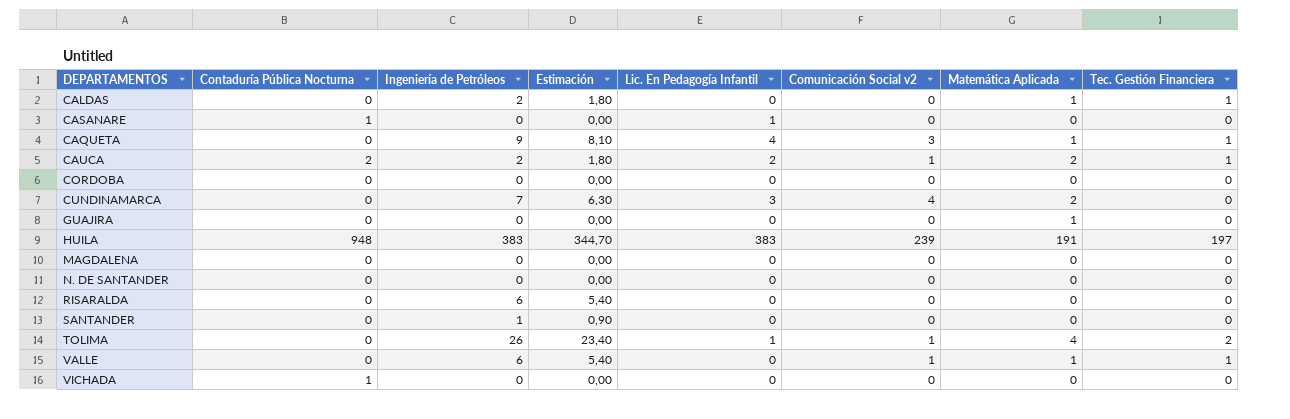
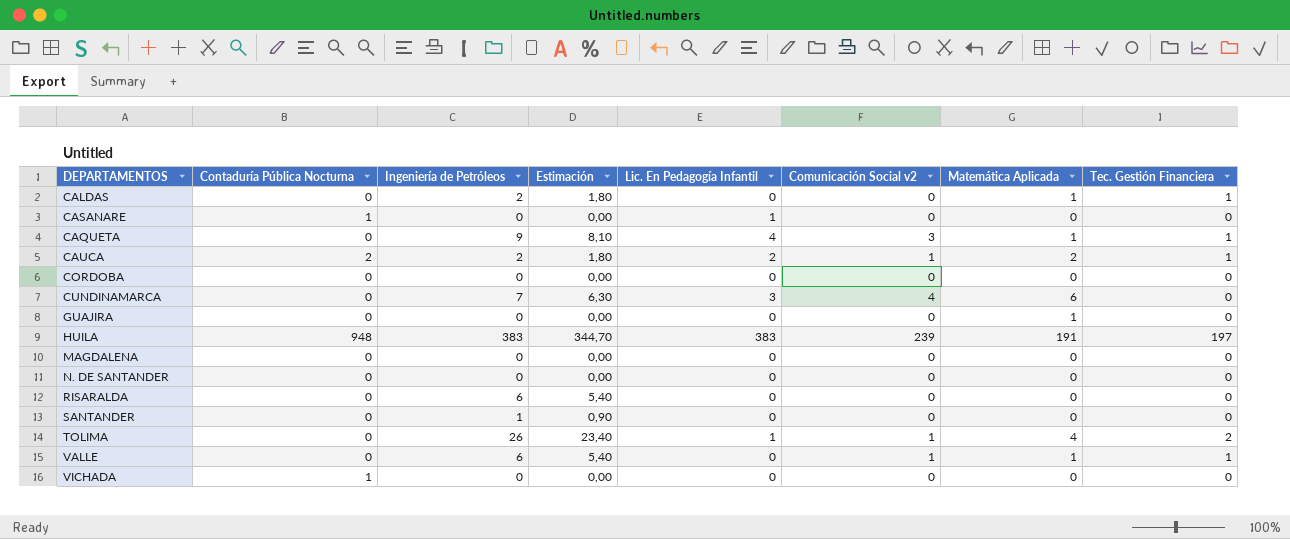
CUNDINAMARCA | Matemática Aplicada: 2 -> 6

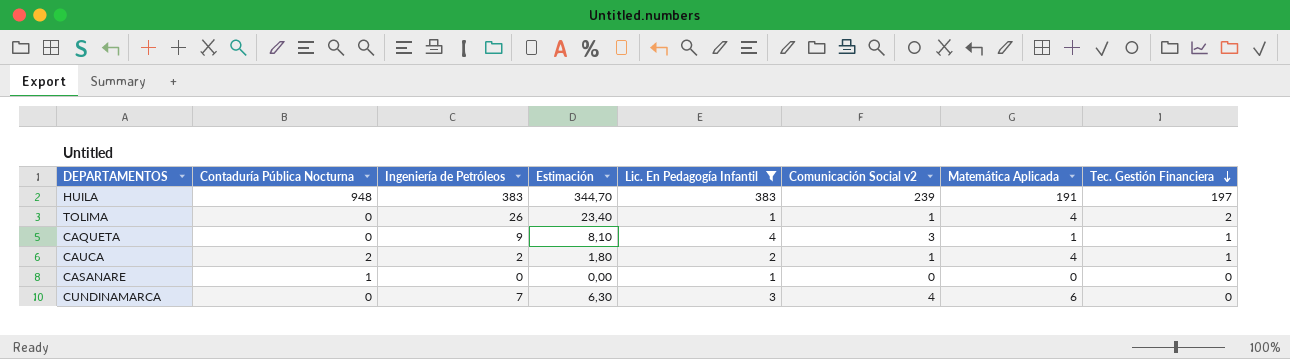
filter: none -> Lic. En Pedagogía Infantil != 0
row order: none -> Tec. Gestión Financiera descending
CAUCA | Matemática Aplicada: 2 -> 4

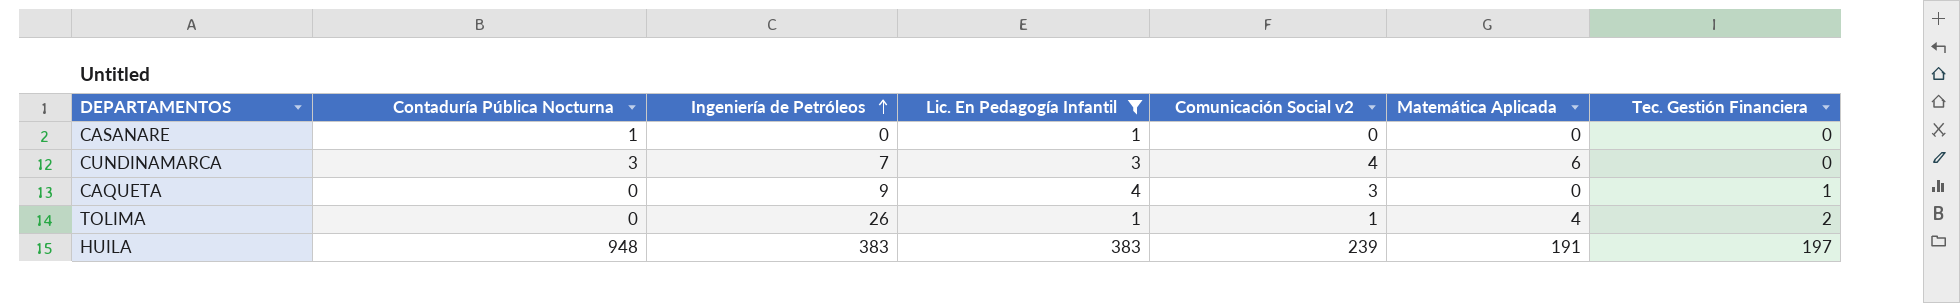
row order: Tec. Gestión Financiera descending -> Ingeniería de Petróleos ascending
column Estimación | formula: [Ingeniería de Petróleos] * 0,9 -> none
row CAUCA: 2 | 2 | 1,80 | 2 | 1 | 4 | 1 -> none
CUNDINAMARCA | Contaduría Pública Nocturna: 0 -> 3
CAQUETA | Matemática Aplicada: 1 -> 0

